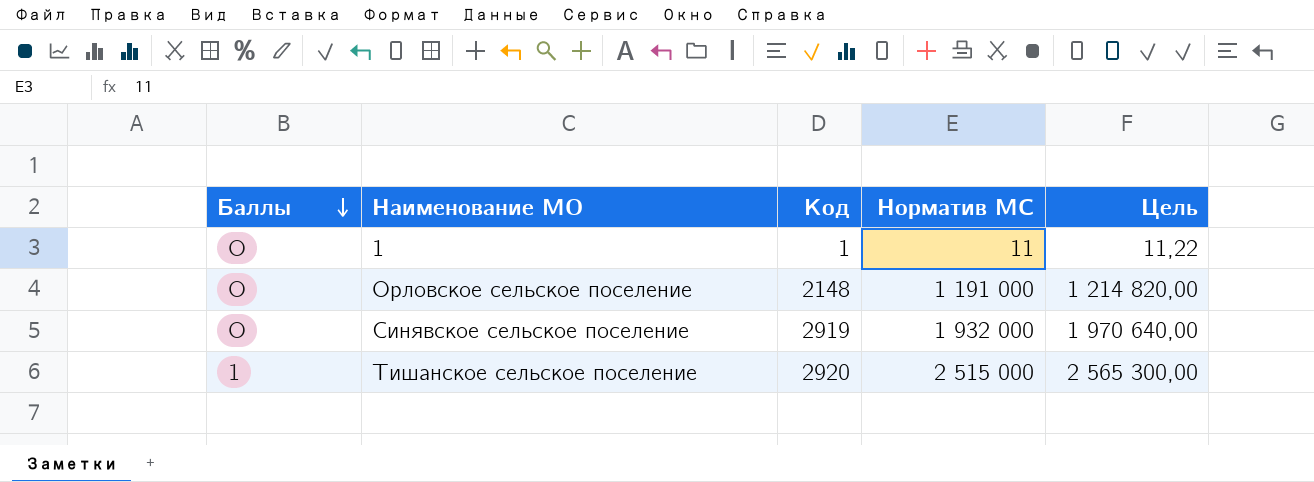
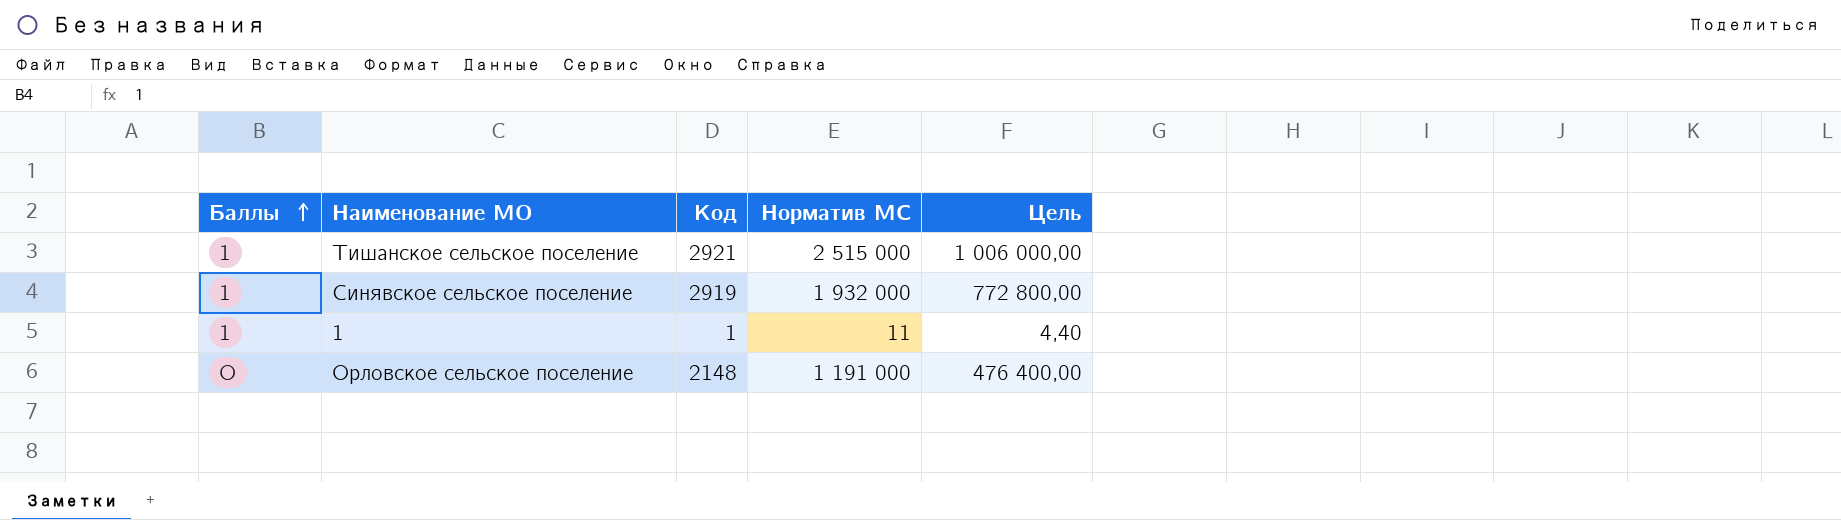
row order: Баллы descending -> Баллы ascending
column Цель | formula: [Норматив МС] * 1,02 -> [Норматив МС] * 0,4
Тишанское сельское поселение | Код: 2920 -> 2921
Синявское сельское поселение | Баллы: О -> 1
1 | Баллы: О -> 1

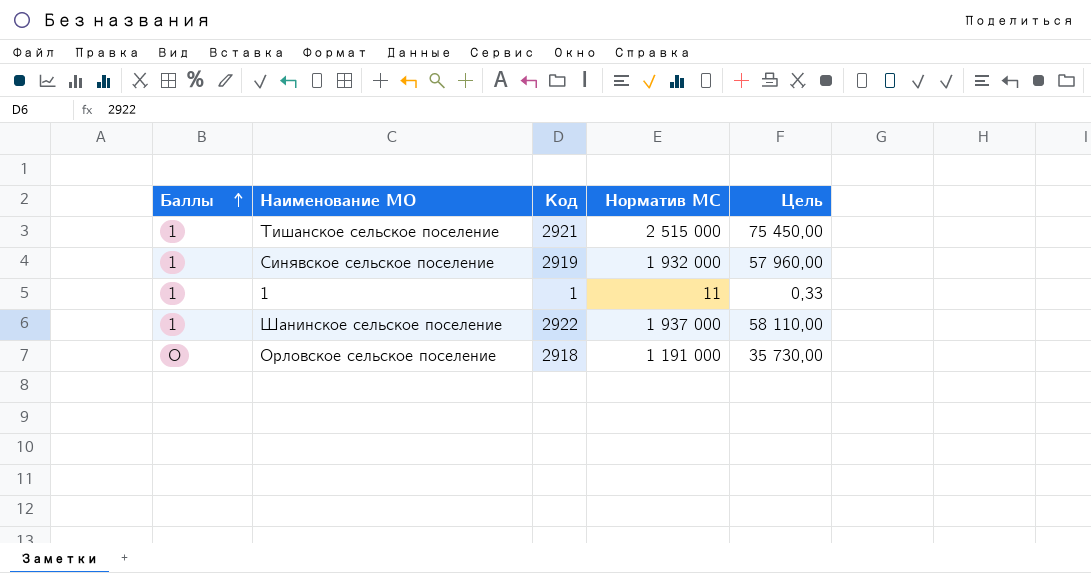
column Цель | formula: [Норматив МС] * 0,4 -> [Норматив МС] * 0,03
row Шанинское сельское поселение: none -> 1 | 2922 | 1 937 000 | 58 110,00
Орловское сельское поселение | Код: 2148 -> 2918

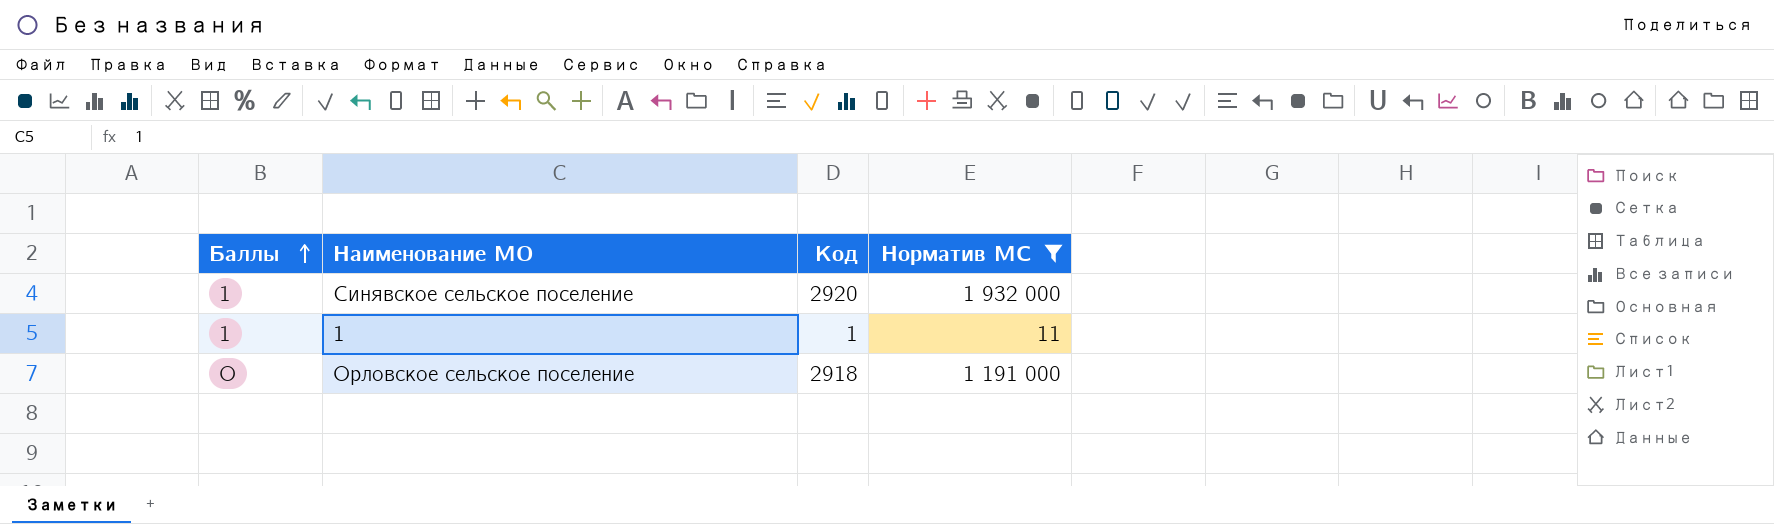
filter: none -> Норматив МС <= 1 932 000
column Цель | formula: [Норматив МС] * 0,03 -> none
Синявское сельское поселение | Код: 2919 -> 2920

